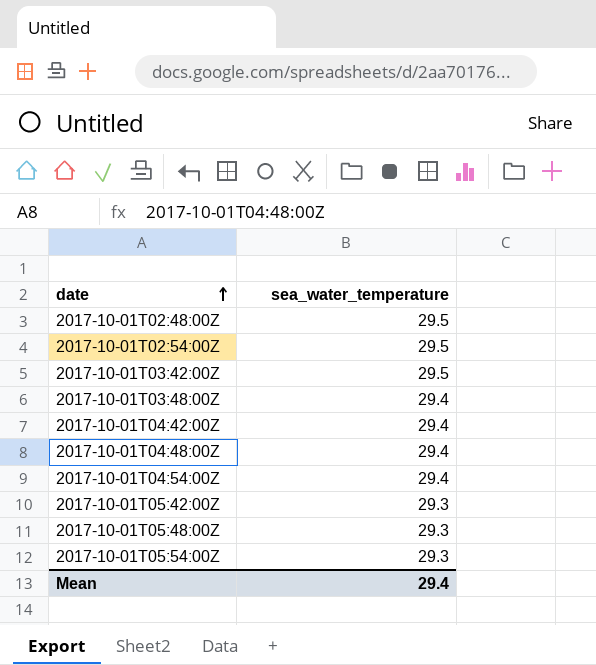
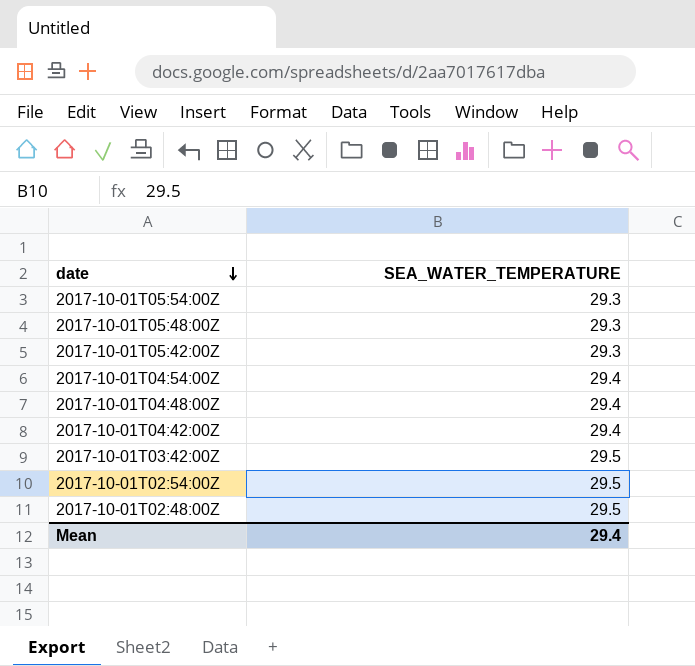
row order: date ascending -> date descending
column name: sea_water_temperature -> SEA_WATER_TEMPERATURE
row 2017-10-01T03:48:00Z: 29.4 -> none

